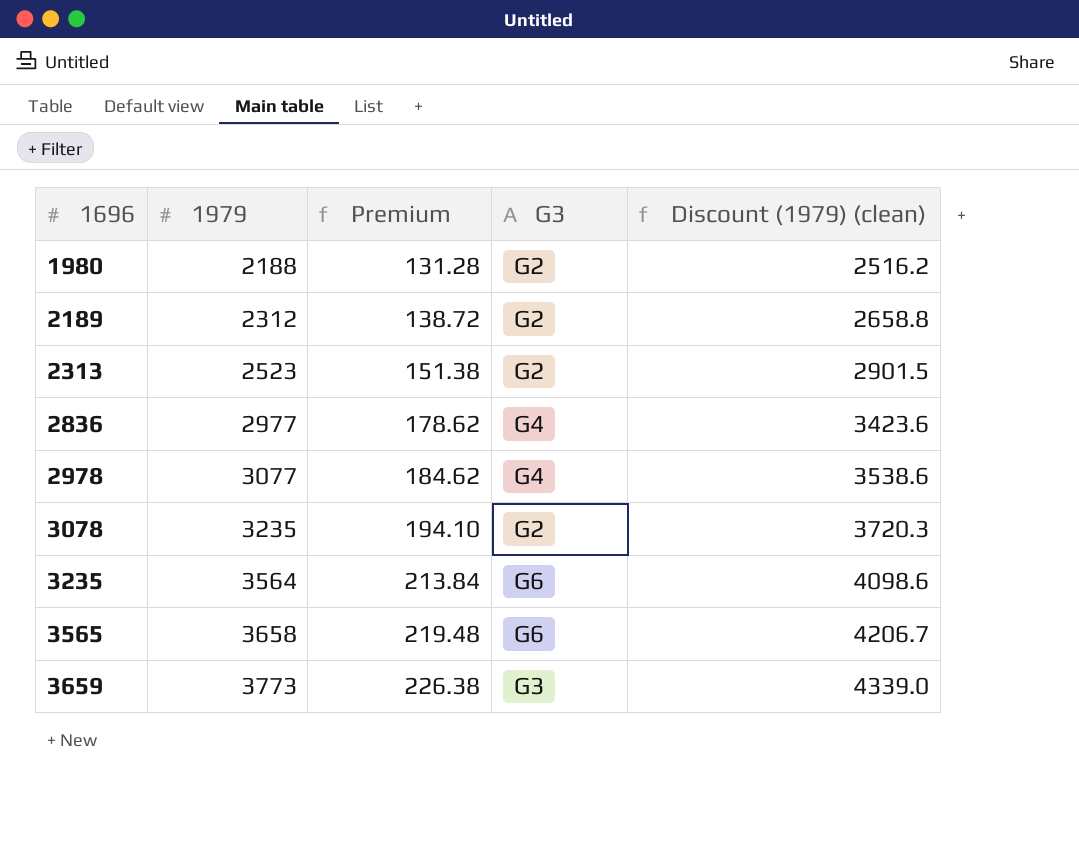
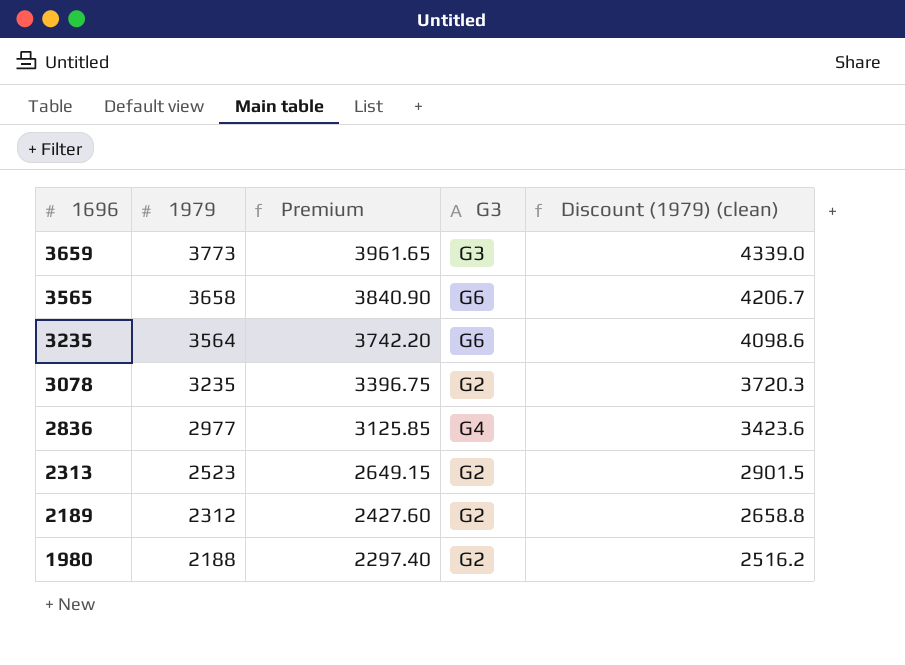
row order: 1696 ascending -> 1696 descending
column Premium | formula: [1979] * 0.06 -> [1979] * 1.05
row 2978: 3077 | 184.62 | G4 | 3538.6 -> none

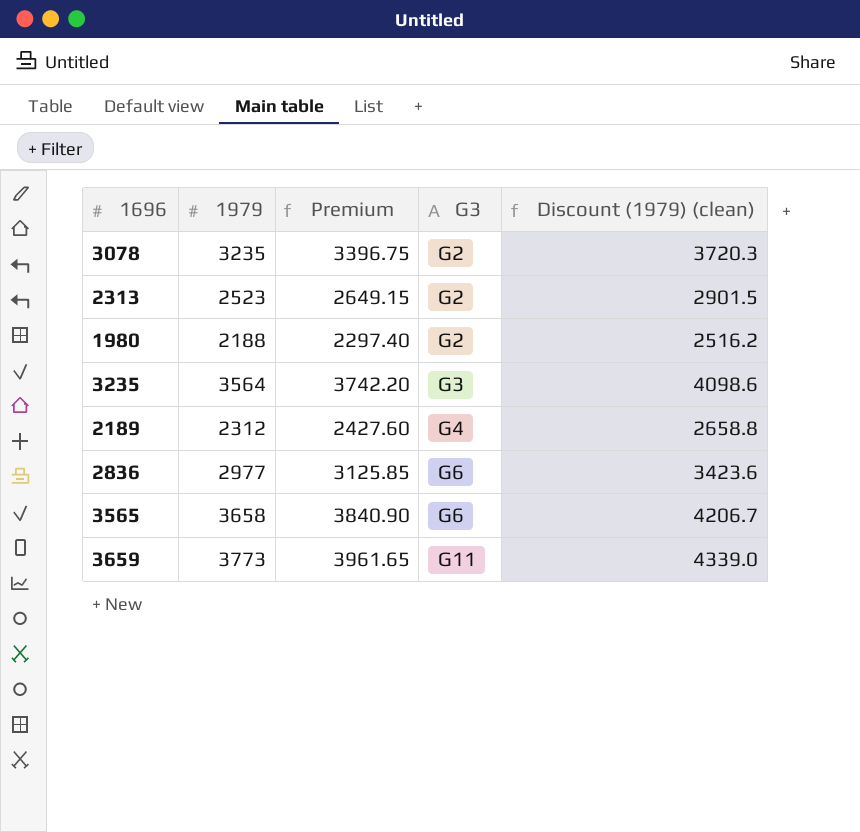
row order: 1696 descending -> G3 ascending
3235 | G3: G6 -> G3
2189 | G3: G2 -> G4
2836 | G3: G4 -> G6
3659 | G3: G3 -> G11

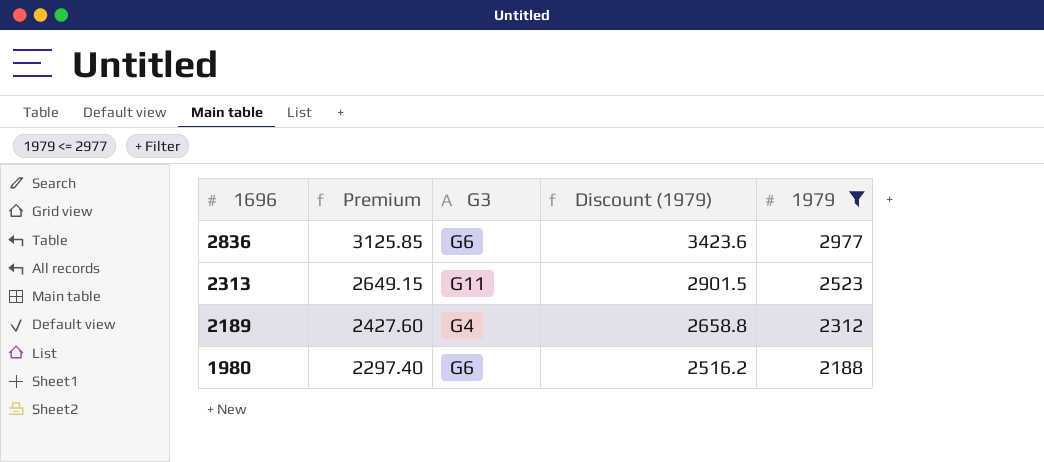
filter: none -> 1979 <= 2977
row order: G3 ascending -> 1696 descending
column name: Discount (1979) (clean) -> Discount (1979)
column 1979 | position: 2 -> 5
2313 | G3: G2 -> G11
1980 | G3: G2 -> G6

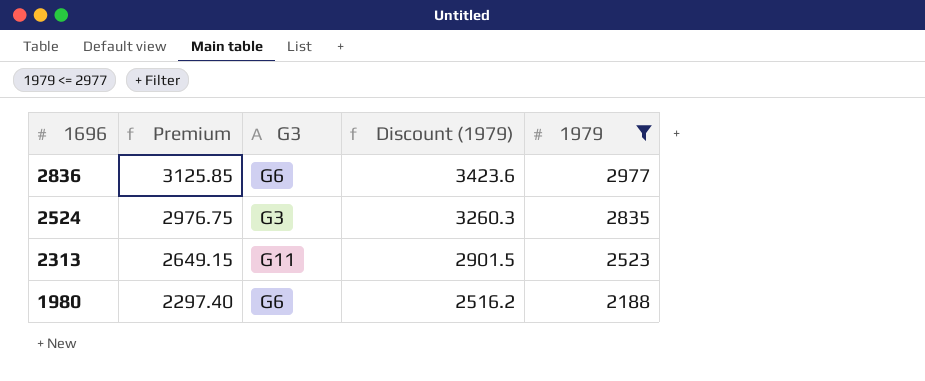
row 2189: 2427.60 | G4 | 2658.8 | 2312 -> none
row 2524: none -> 2976.75 | G3 | 3260.3 | 2835

